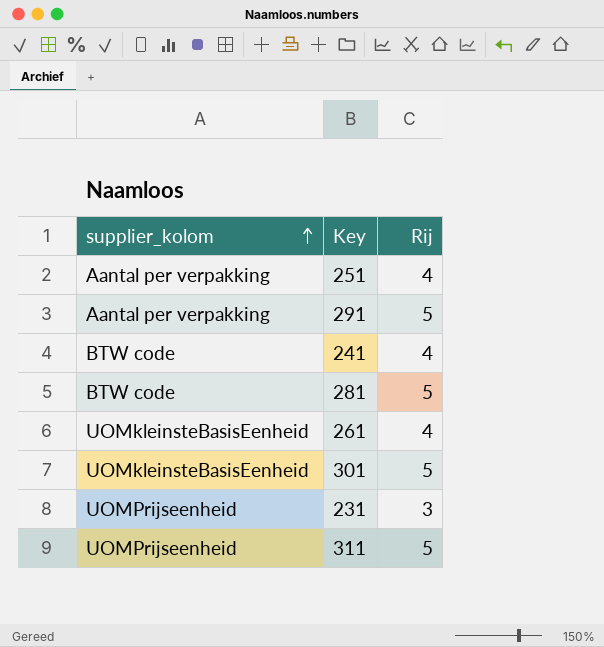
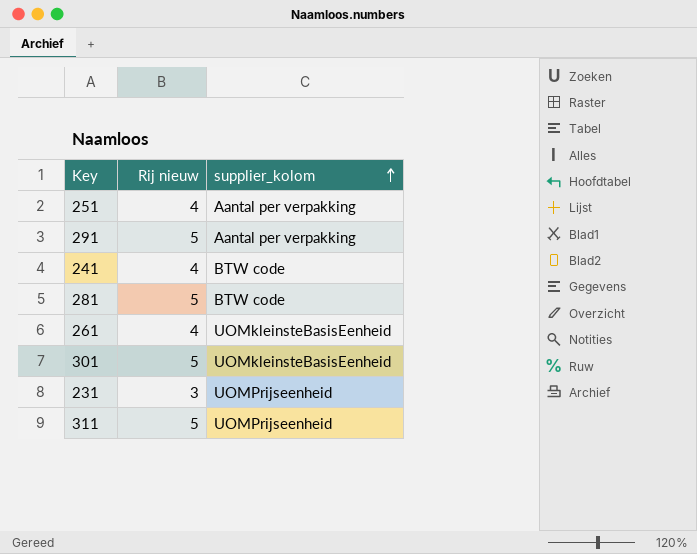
column name: Rij -> Rij nieuw
column supplier_kolom | position: 1 -> 3

